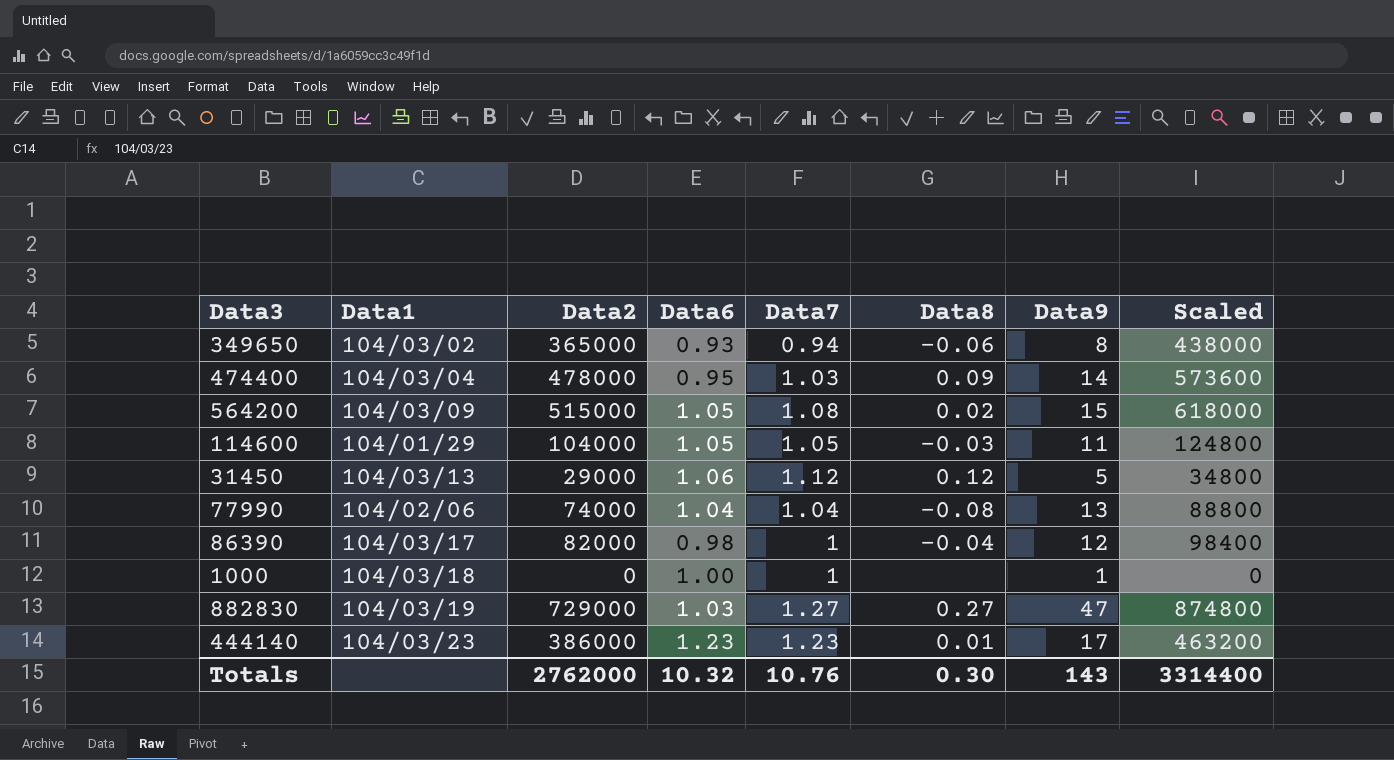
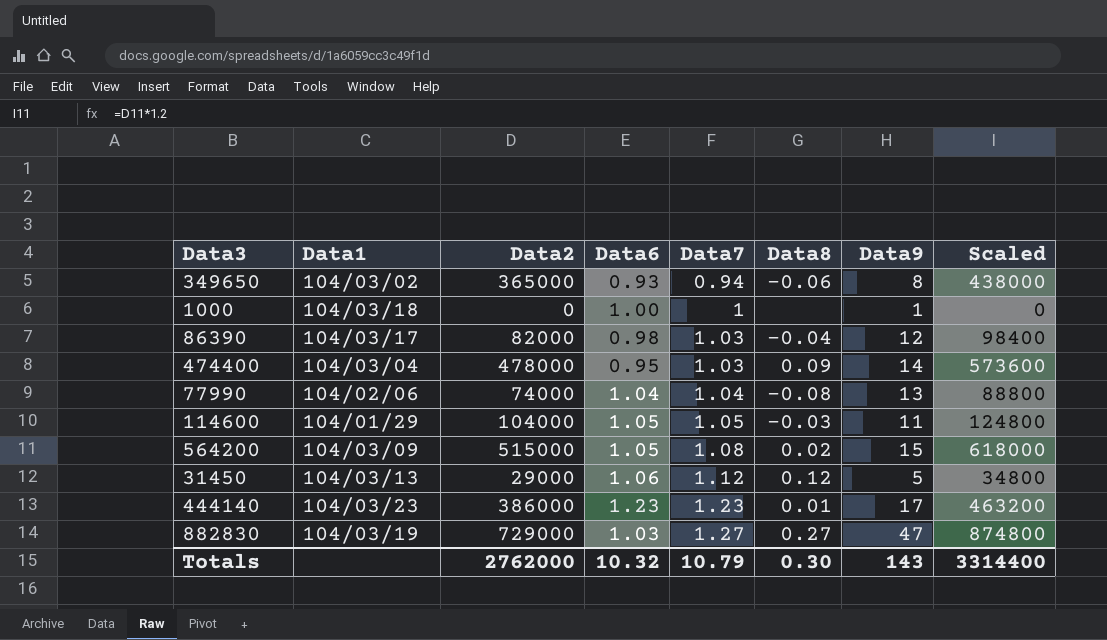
row order: none -> Data7 ascending
86390 | Data7: 1 -> 1.03
Totals | Data7: 10.76 -> 10.79

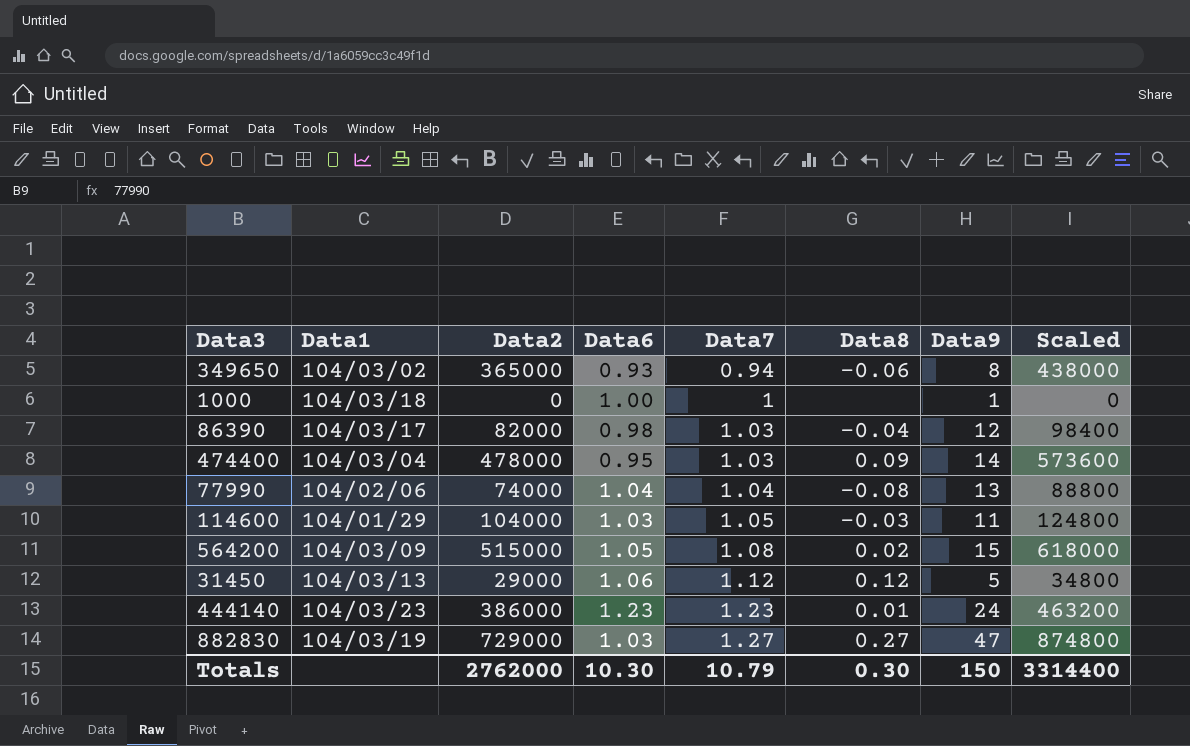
114600 | Data6: 1.05 -> 1.03
444140 | Data9: 17 -> 24
Totals | Data6: 10.32 -> 10.30
Totals | Data9: 143 -> 150

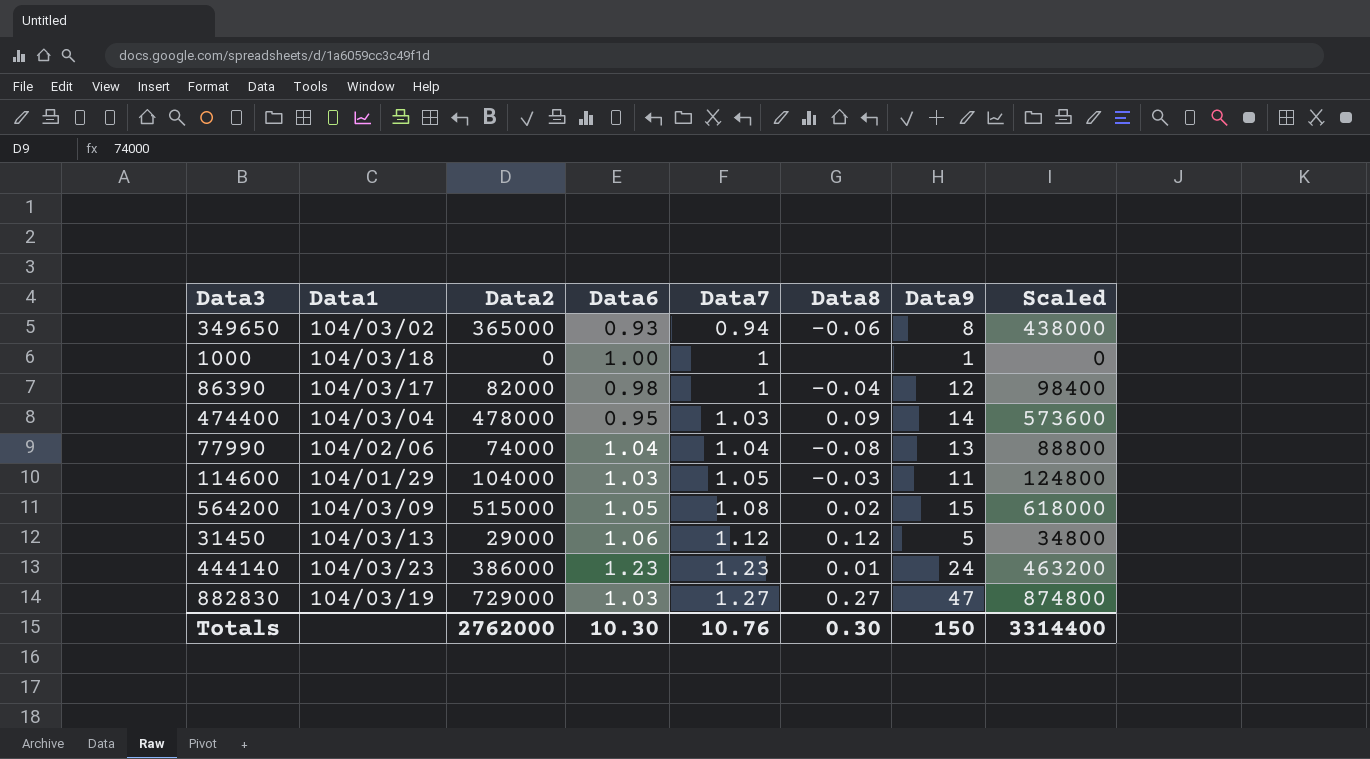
86390 | Data7: 1.03 -> 1
Totals | Data7: 10.79 -> 10.76

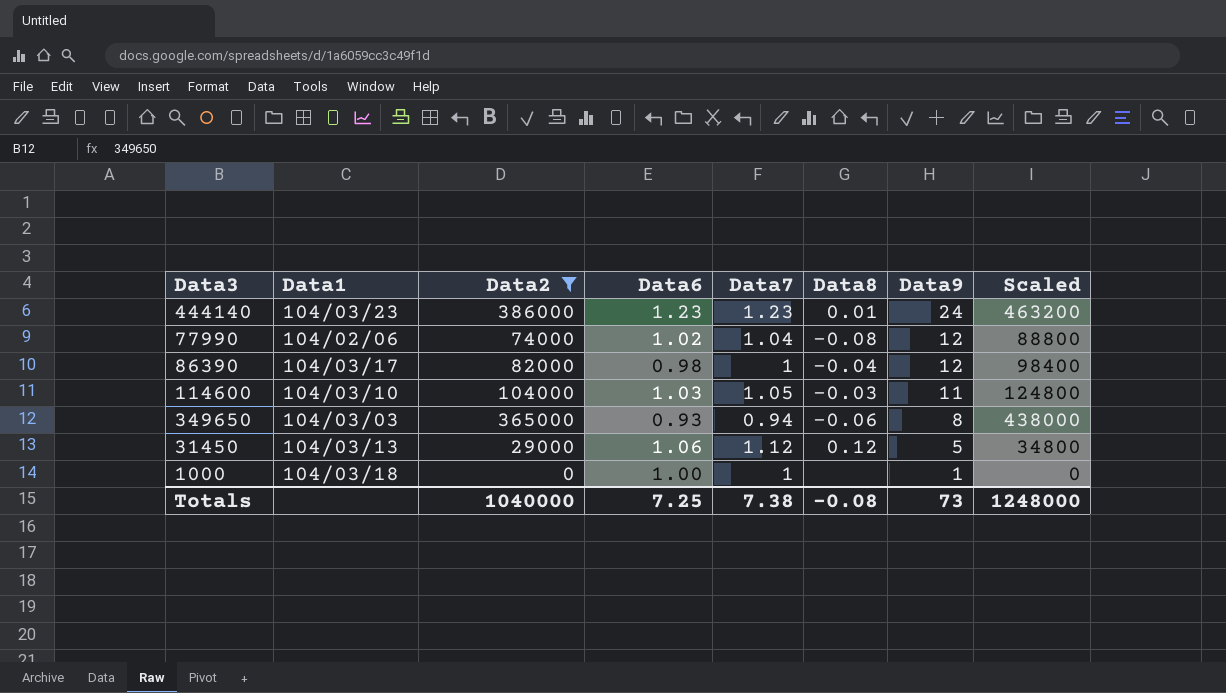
filter: none -> Data2 <= 386000
row order: Data7 ascending -> Data9 descending
77990 | Data6: 1.04 -> 1.02
77990 | Data9: 13 -> 12
114600 | Data1: 104/01/29 -> 104/03/10
349650 | Data1: 104/03/02 -> 104/03/03
Totals | Data2: 2762000 -> 1040000
Totals | Data6: 10.30 -> 7.25
Totals | Data7: 10.76 -> 7.38
Totals | Data8: 0.30 -> -0.08
Totals | Data9: 150 -> 73
Totals | Scaled: 3314400 -> 1248000

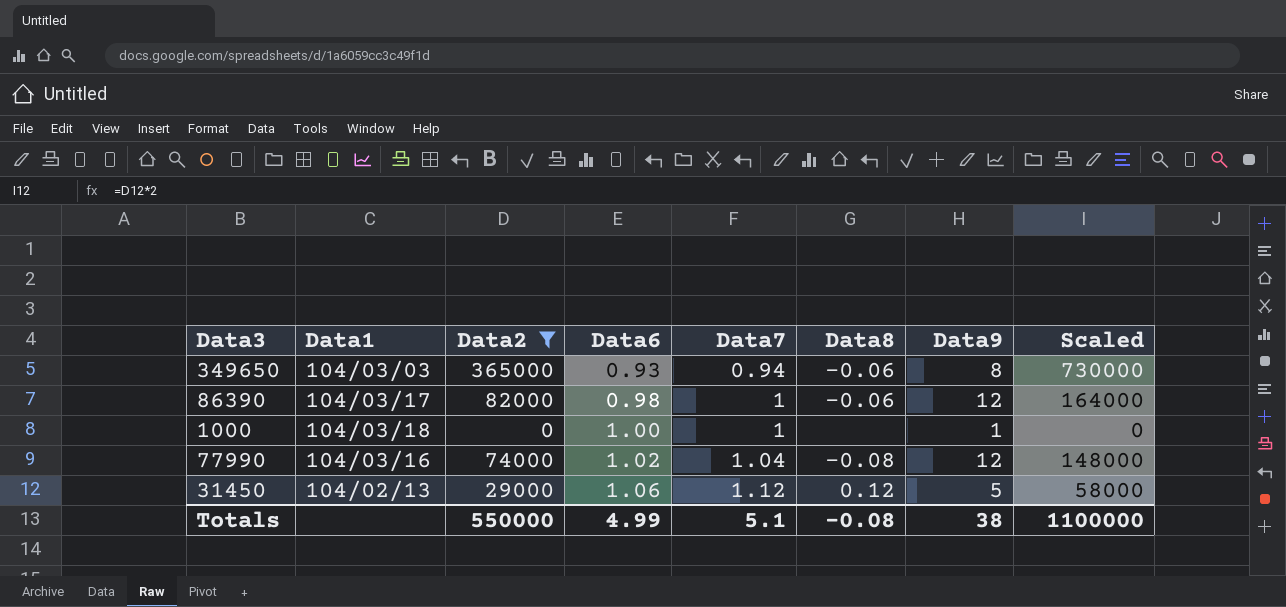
row order: Data9 descending -> Data6 ascending
column Scaled | formula: [Data2] * 1.2 -> [Data2] * 2
row 444140: 104/03/23 | 386000 | 1.23 | 1.23 | 0.01 | 24 | 463200 -> none
row 114600: 104/03/10 | 104000 | 1.03 | 1.05 | -0.03 | 11 | 124800 -> none
86390 | Data8: -0.04 -> -0.06
77990 | Data1: 104/02/06 -> 104/03/16
31450 | Data1: 104/03/13 -> 104/02/13
Totals | Data2: 1040000 -> 550000
Totals | Data6: 7.25 -> 4.99
Totals | Data7: 7.38 -> 5.1
Totals | Data9: 73 -> 38
Totals | Scaled: 1248000 -> 1100000

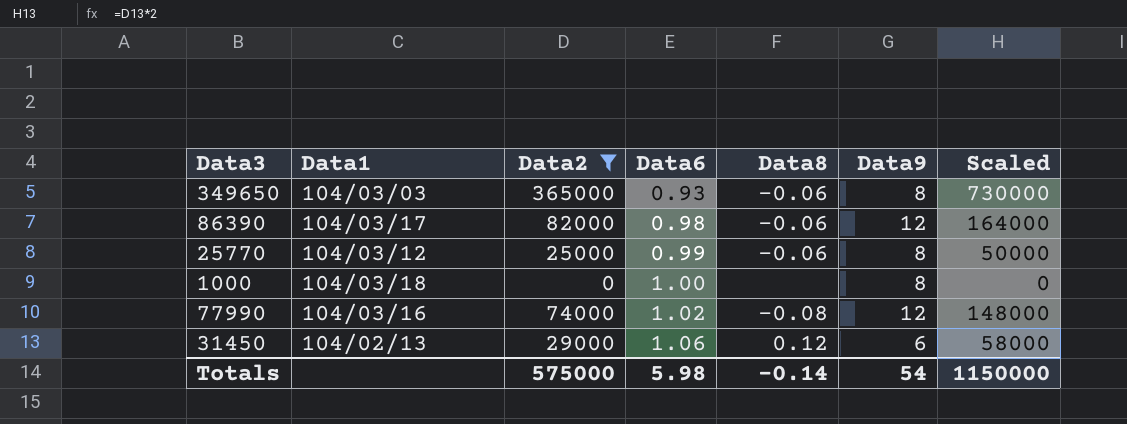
column Data7 | position: 5 -> none
row 25770: none -> 104/03/12 | 25000 | 0.99 | -0.06 | 8 | 50000
1000 | Data9: 1 -> 8
31450 | Data9: 5 -> 6
Totals | Data2: 550000 -> 575000
Totals | Data6: 4.99 -> 5.98
Totals | Data8: -0.08 -> -0.14
Totals | Data9: 38 -> 54
Totals | Scaled: 1100000 -> 1150000

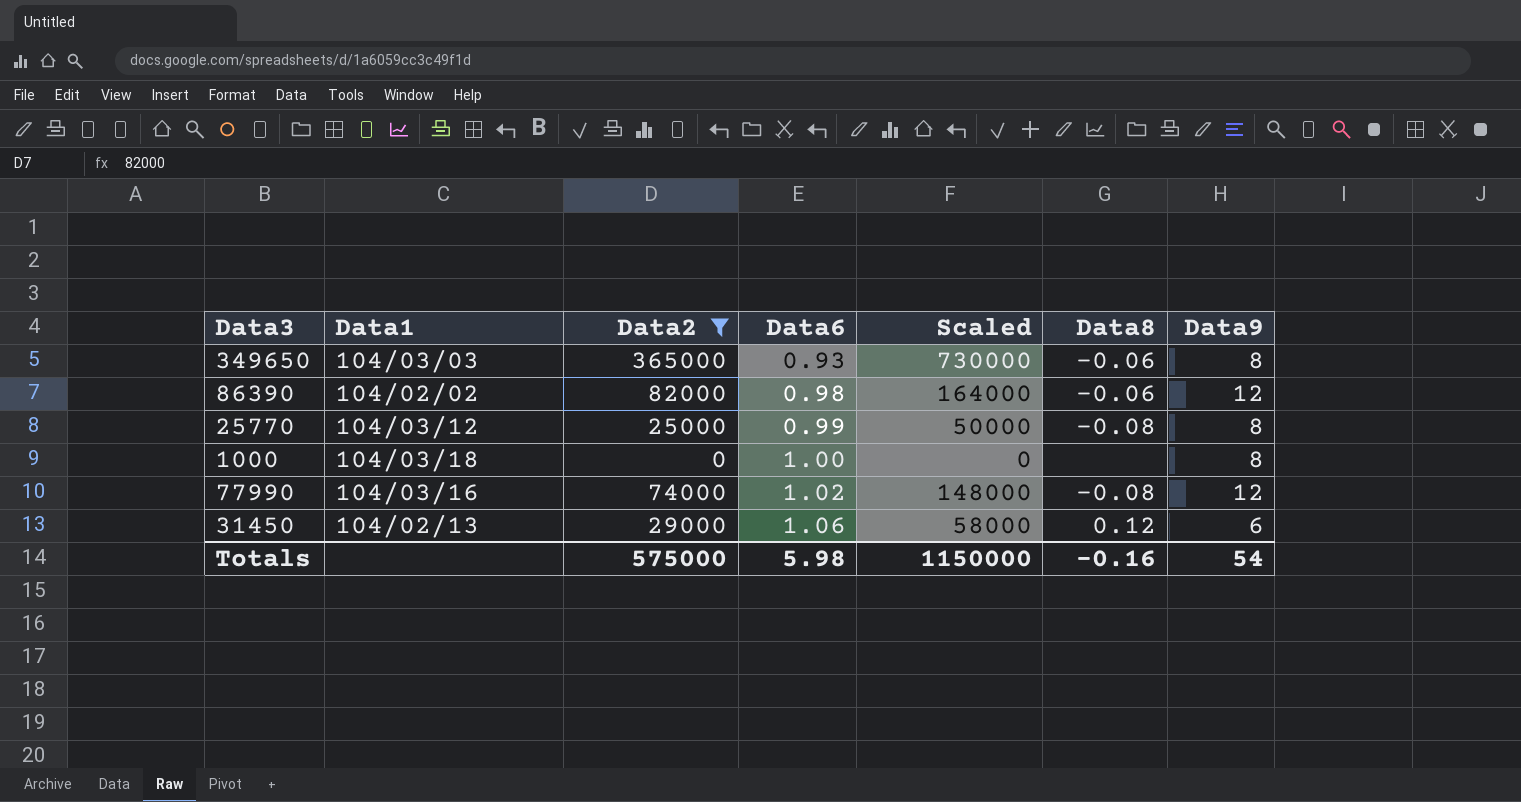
column Scaled | position: 7 -> 5
86390 | Data1: 104/03/17 -> 104/02/02
25770 | Data8: -0.06 -> -0.08
Totals | Data8: -0.14 -> -0.16

